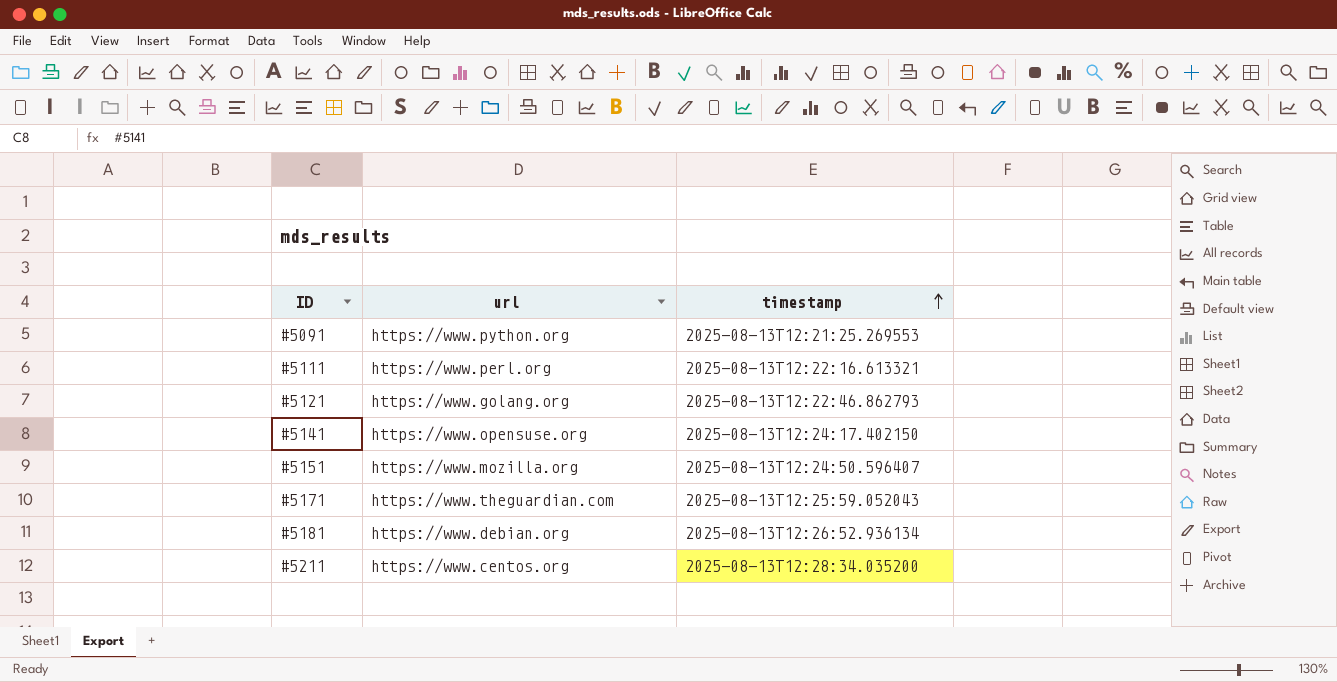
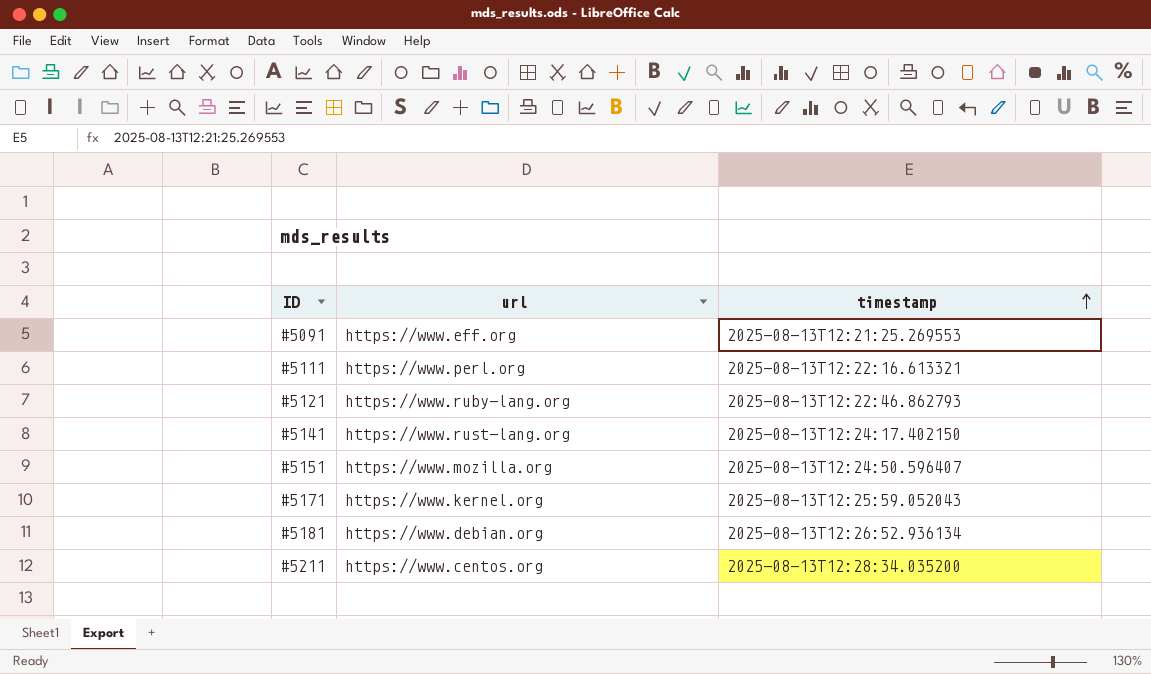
#5091 | url: https://www.python.org -> https://www.eff.org
#5121 | url: https://www.golang.org -> https://www.ruby-lang.org
#5141 | url: https://www.opensuse.org -> https://www.rust-lang.org
#5171 | url: https://www.theguardian.com -> https://www.kernel.org

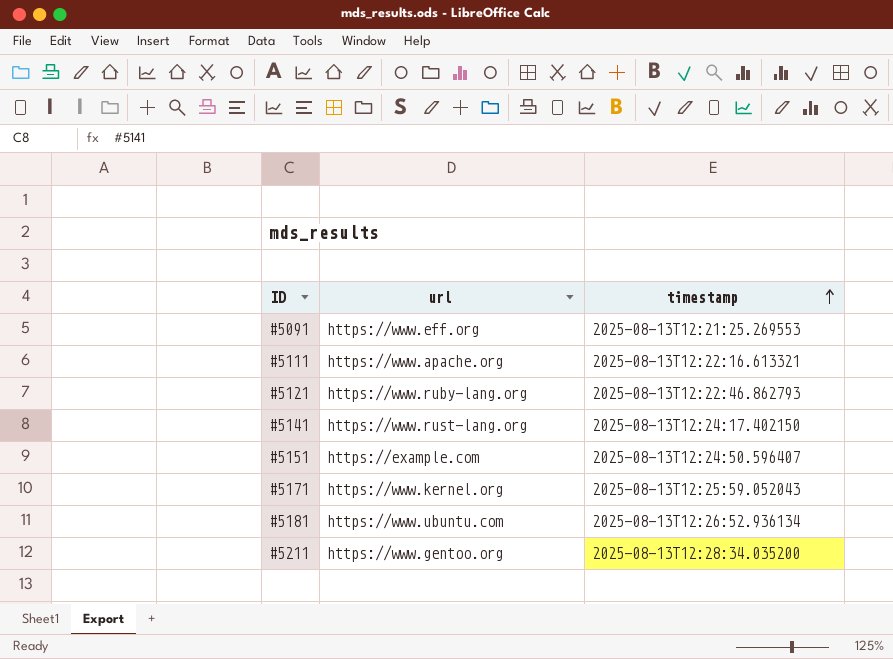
#5111 | url: https://www.perl.org -> https://www.apache.org
#5151 | url: https://www.mozilla.org -> https://example.com
#5181 | url: https://www.debian.org -> https://www.ubuntu.com
#5211 | url: https://www.centos.org -> https://www.gentoo.org

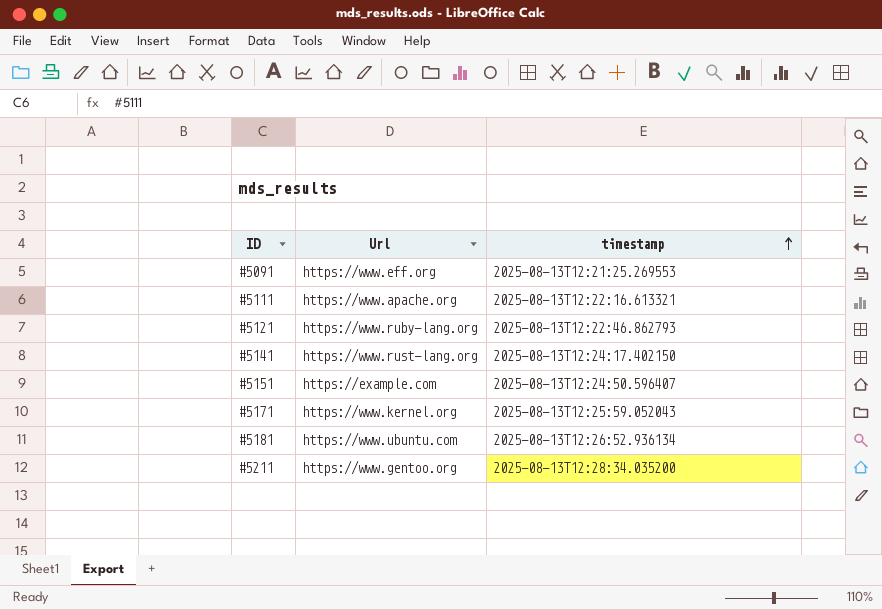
column name: url -> Url

